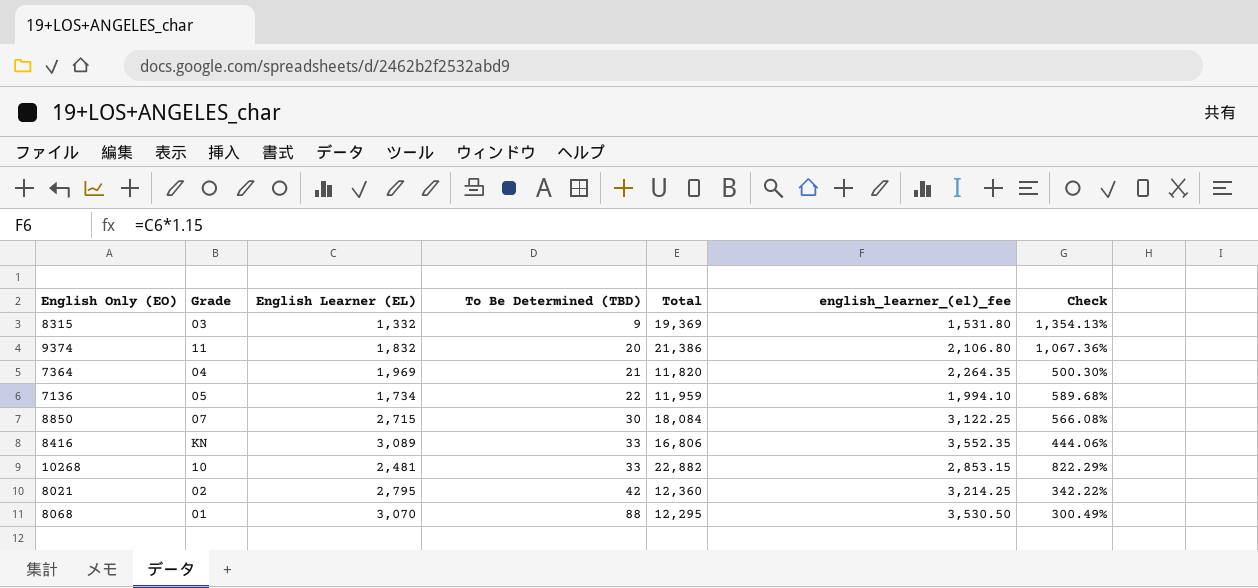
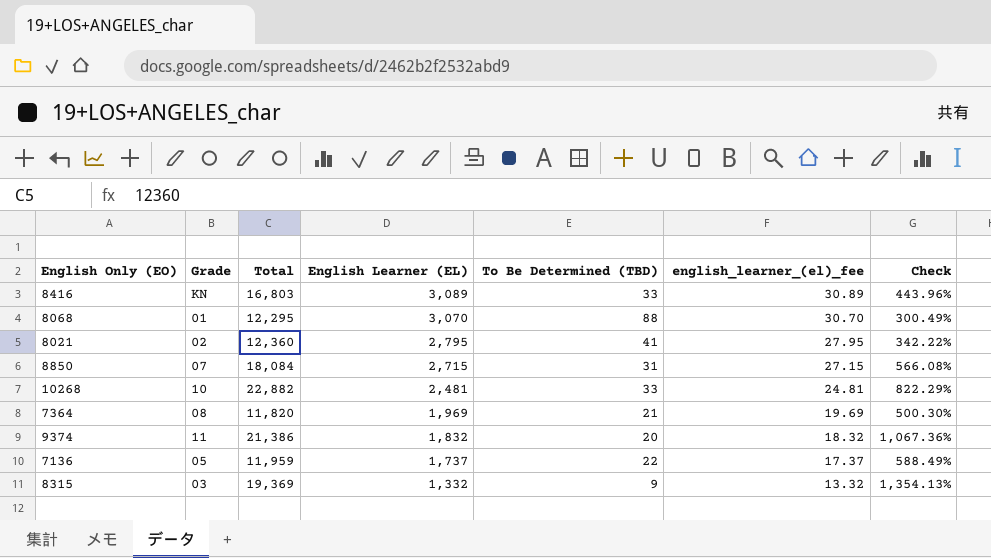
row order: To Be Determined (TBD) ascending -> English Learner (EL) descending
column Total | position: 5 -> 3
column english_learner_(el)_fee | formula: [English Learner (EL)] * 1.15 -> [English Learner (EL)] * 0.01
8416 | Total: 16,806 -> 16,803
8416 | Check: 444.06% -> 443.96%
8021 | To Be Determined (TBD): 42 -> 41
8850 | To Be Determined (TBD): 30 -> 31
7364 | Grade: 04 -> 08
7136 | English Learner (EL): 1,734 -> 1,737
7136 | Check: 589.68% -> 588.49%

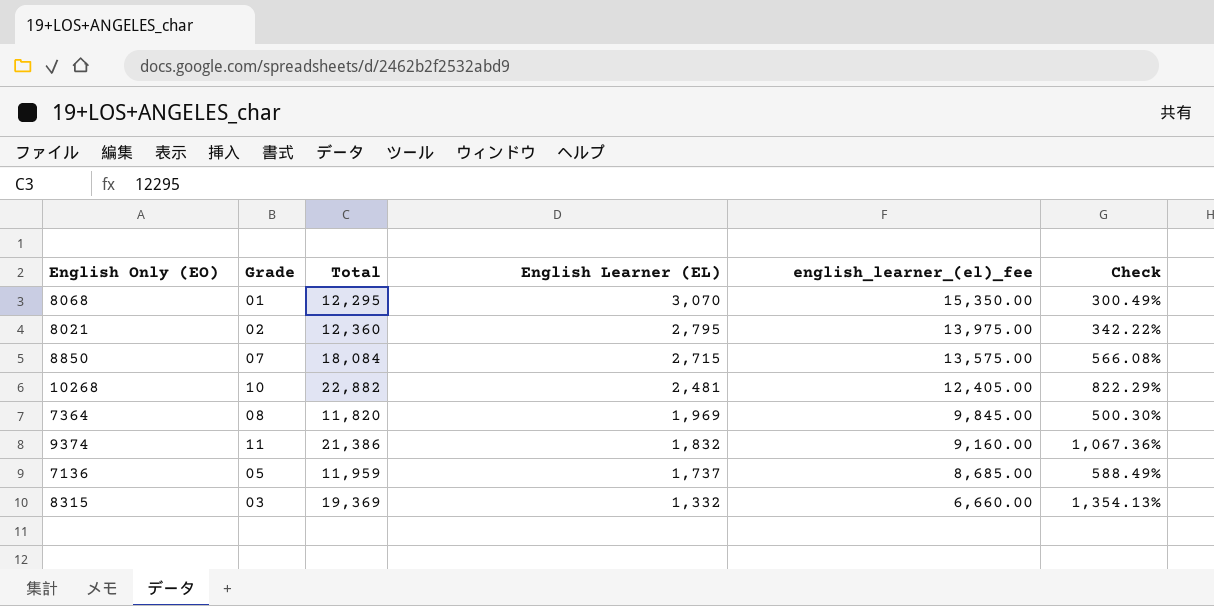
column To Be Determined (TBD) | position: 5 -> none
column english_learner_(el)_fee | formula: [English Learner (EL)] * 0.01 -> [English Learner (EL)] * 5
row 8416: KN | 16,803 | 3,089 | 33 | 30.89 | 443.96% -> none

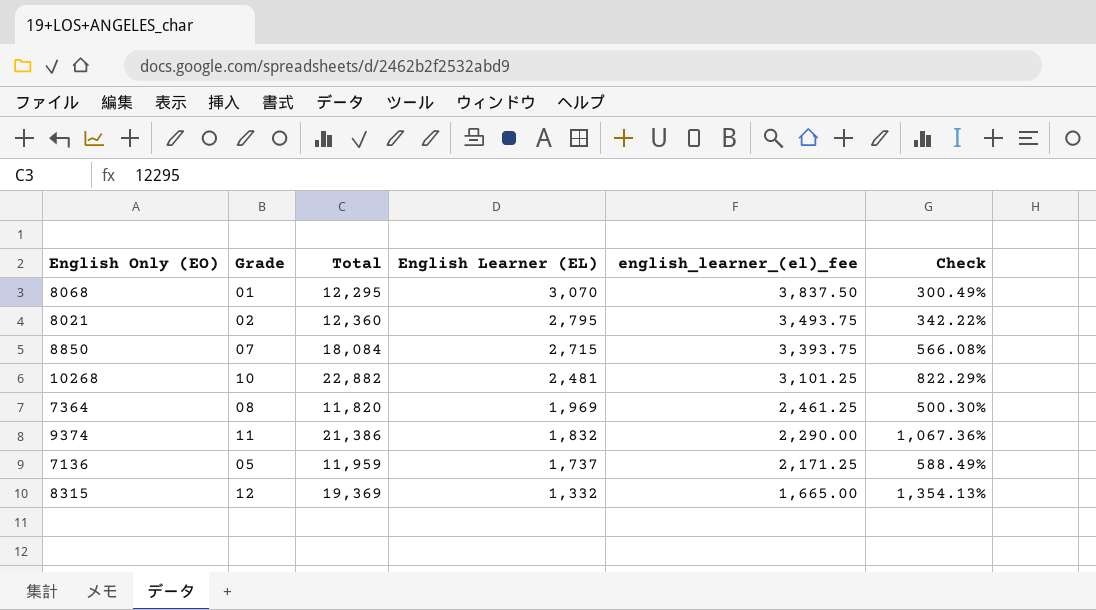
column english_learner_(el)_fee | formula: [English Learner (EL)] * 5 -> [English Learner (EL)] * 1.25
8315 | Grade: 03 -> 12

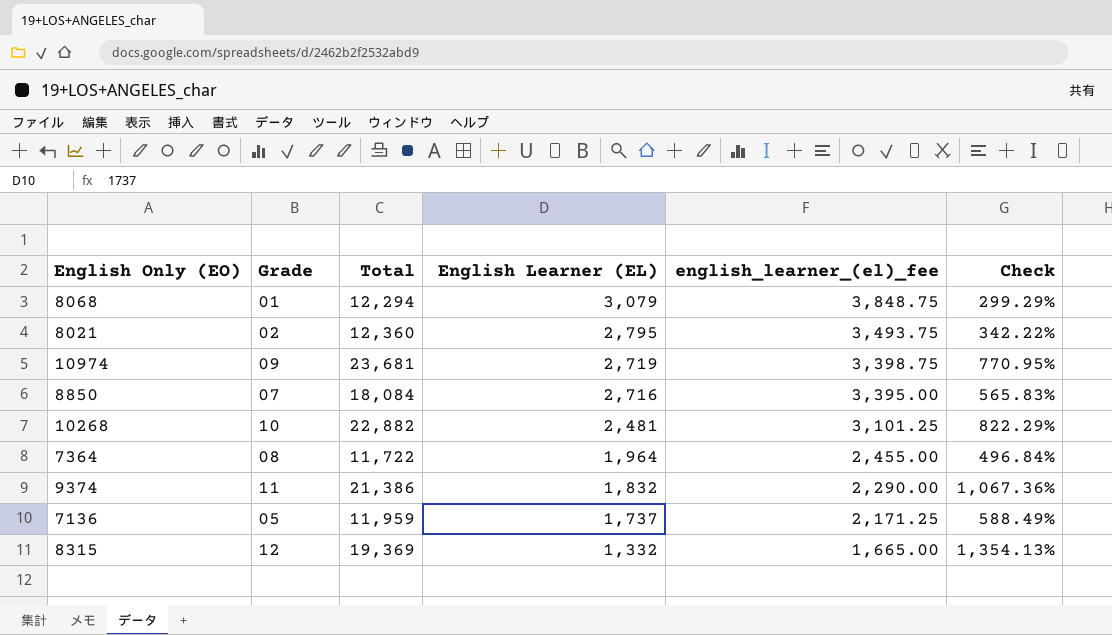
8068 | Total: 12,295 -> 12,294
8068 | English Learner (EL): 3,070 -> 3,079
8068 | english_learner_(el)_fee: 3,837.50 -> 3,848.75
8068 | Check: 300.49% -> 299.29%
row 10974: none -> 09 | 23,681 | 2,719 | 3,398.75 | 770.95%
8850 | English Learner (EL): 2,715 -> 2,716
8850 | english_learner_(el)_fee: 3,393.75 -> 3,395.00
8850 | Check: 566.08% -> 565.83%
7364 | Total: 11,820 -> 11,722
7364 | English Learner (EL): 1,969 -> 1,964
7364 | english_learner_(el)_fee: 2,461.25 -> 2,455.00
7364 | Check: 500.30% -> 496.84%

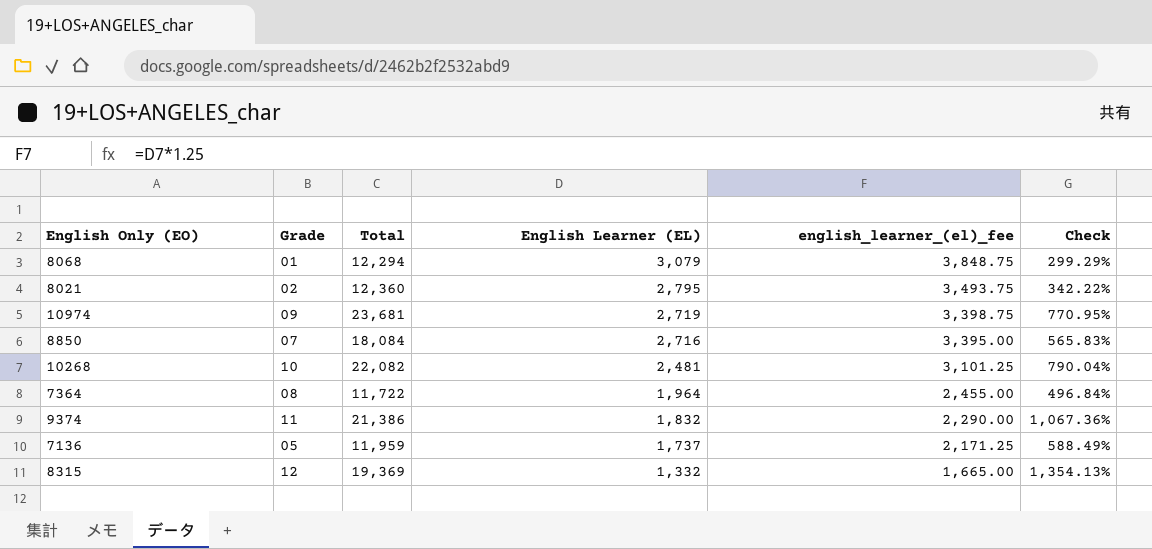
10268 | Total: 22,882 -> 22,082
10268 | Check: 822.29% -> 790.04%

